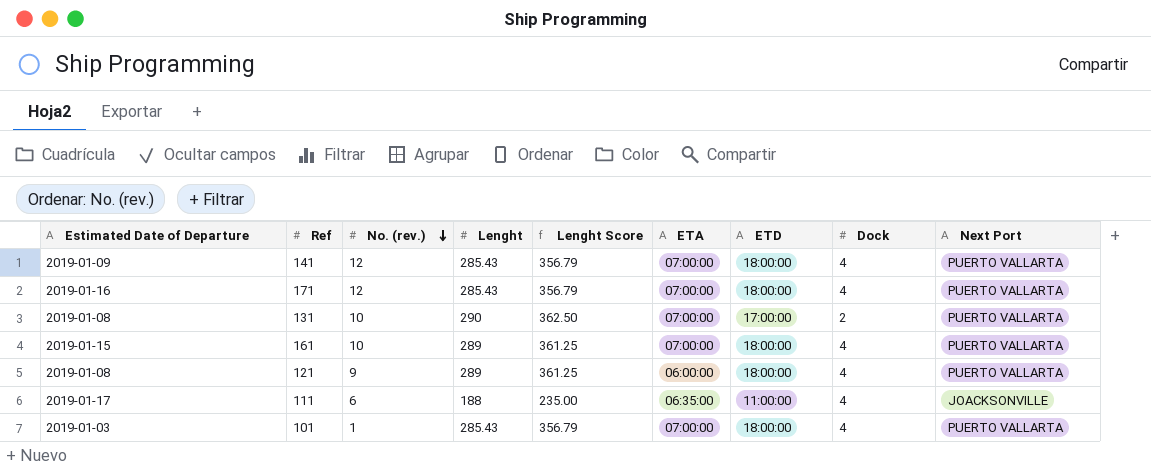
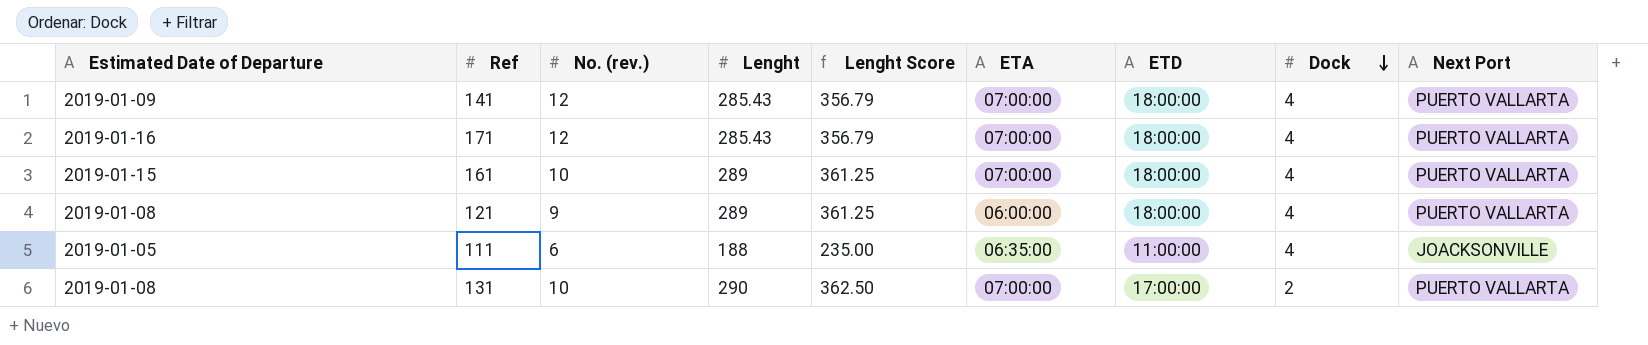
row order: No. (rev.) descending -> Dock descending
row 101: 2019-01-03 | 1 | 285.43 | 356.79 | 07:00:00 | 18:00:00 | 4 | PUERTO VALLARTA -> none
111 | Estimated Date of Departure: 2019-01-17 -> 2019-01-05

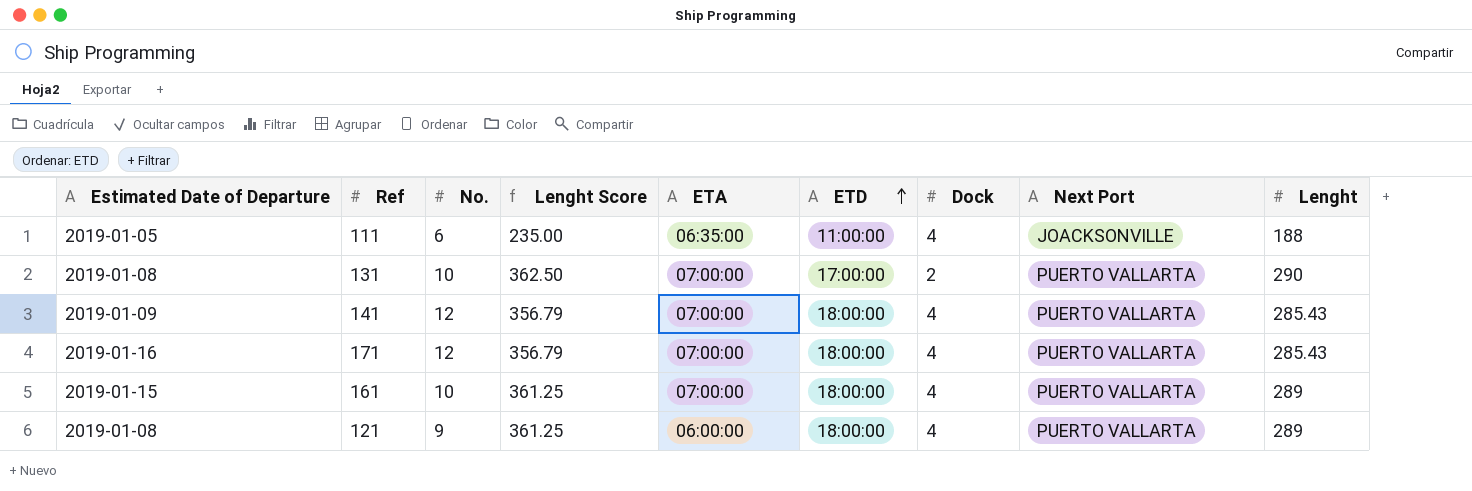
row order: Dock descending -> ETD ascending
column name: No. (rev.) -> No.
column Lenght | position: 4 -> 9

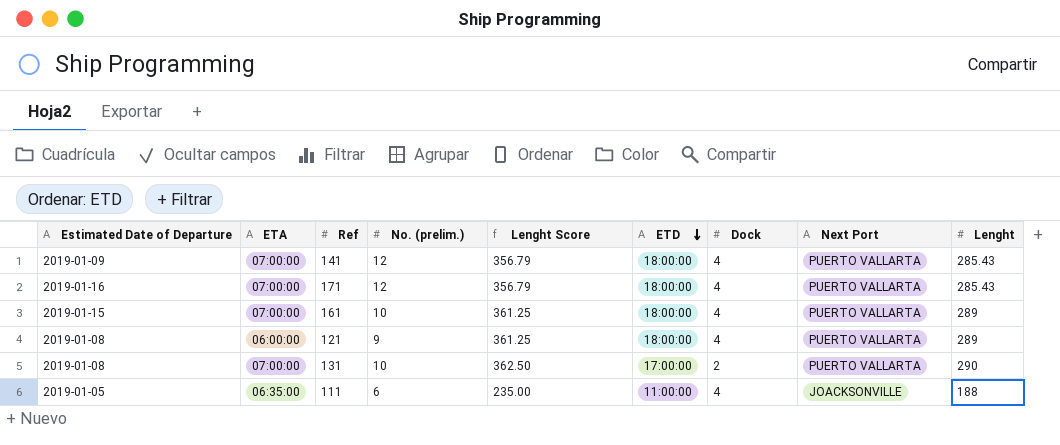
row order: ETD ascending -> ETD descending
column ETA | position: 5 -> 2
column name: No. -> No. (prelim.)

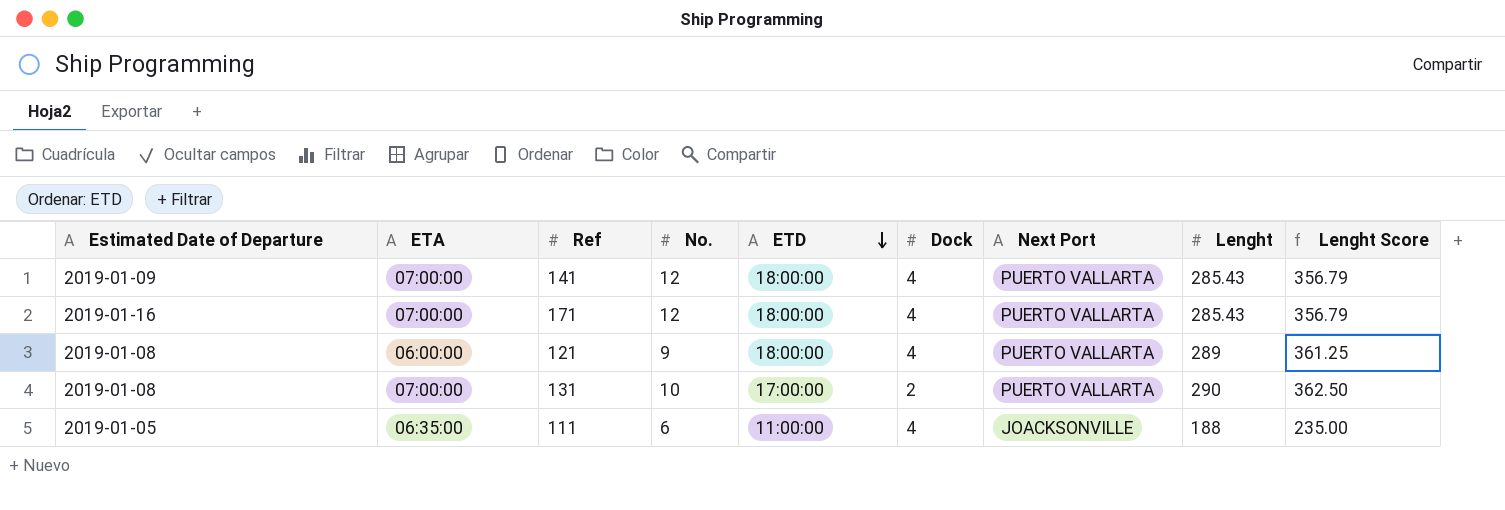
column name: No. (prelim.) -> No.
column Lenght Score | position: 5 -> 9
row 161: 2019-01-15 | 07:00:00 | 10 | 361.25 | 18:00:00 | 4 | PUERTO VALLARTA | 289 -> none

